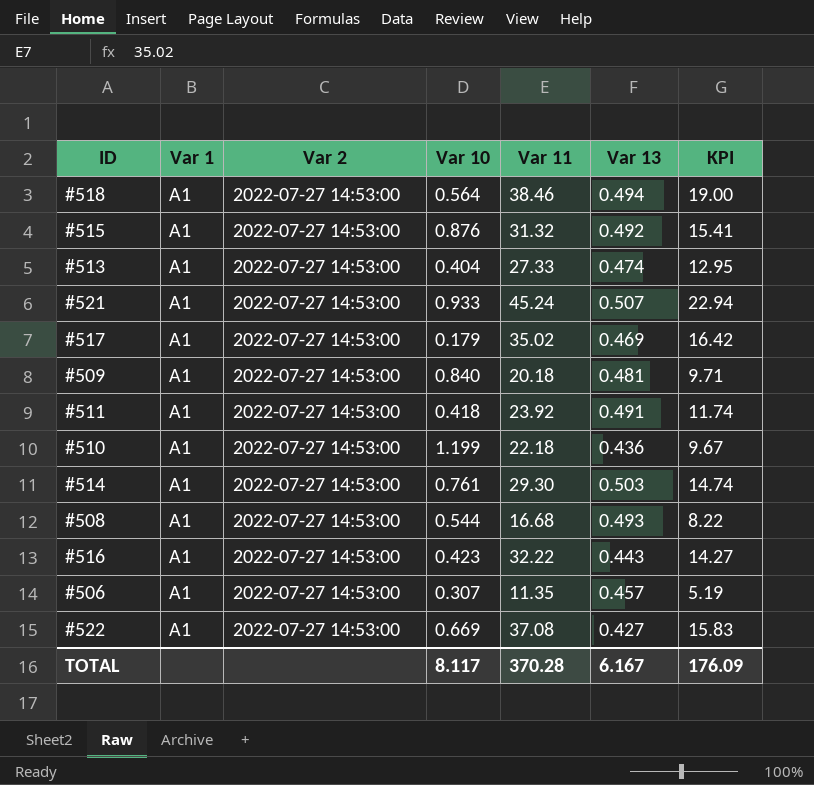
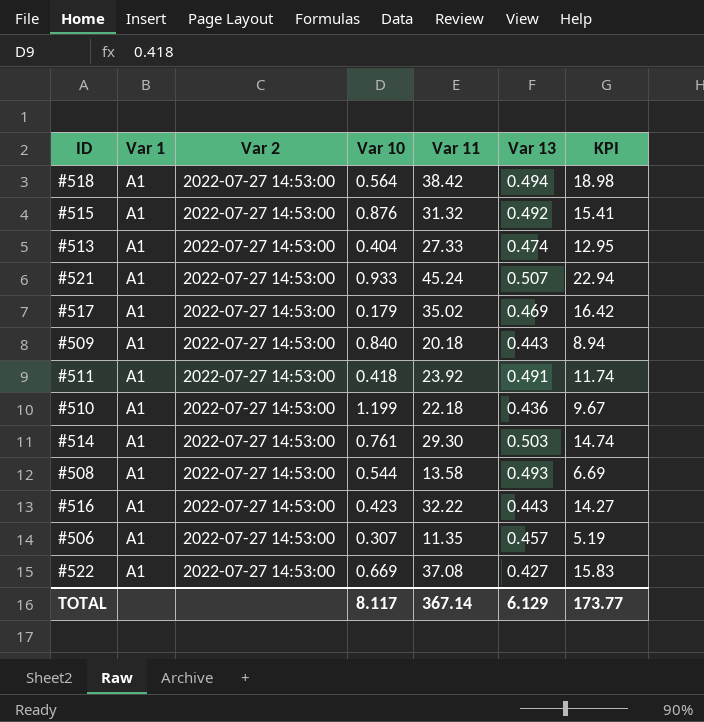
#518 | Var 11: 38.46 -> 38.42
#518 | KPI: 19.00 -> 18.98
#509 | Var 13: 0.481 -> 0.443
#509 | KPI: 9.71 -> 8.94
#508 | Var 11: 16.68 -> 13.58
#508 | KPI: 8.22 -> 6.69
TOTAL | Var 11: 370.28 -> 367.14
TOTAL | Var 13: 6.167 -> 6.129
TOTAL | KPI: 176.09 -> 173.77

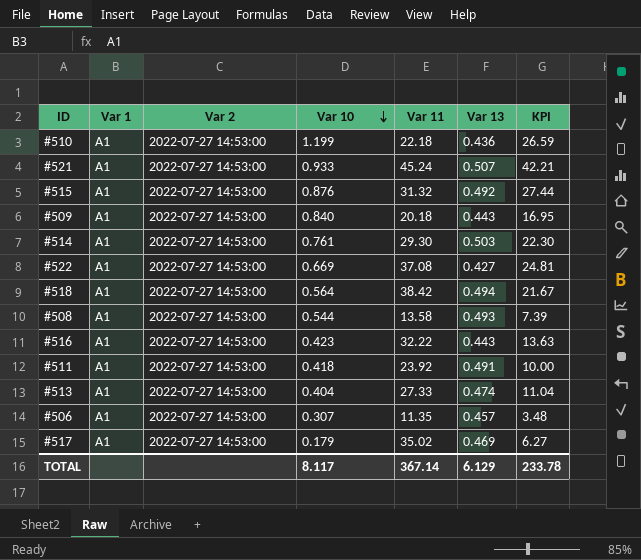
row order: none -> Var 10 descending
column KPI | formula: [Var 11] * [Var 13] -> [Var 10] * [Var 11]
TOTAL | KPI: 173.77 -> 233.78

